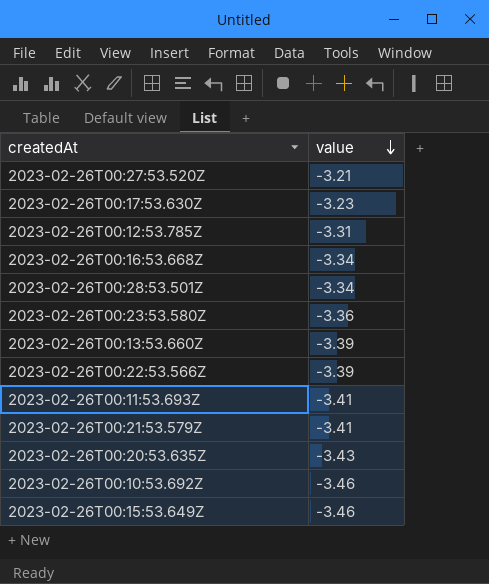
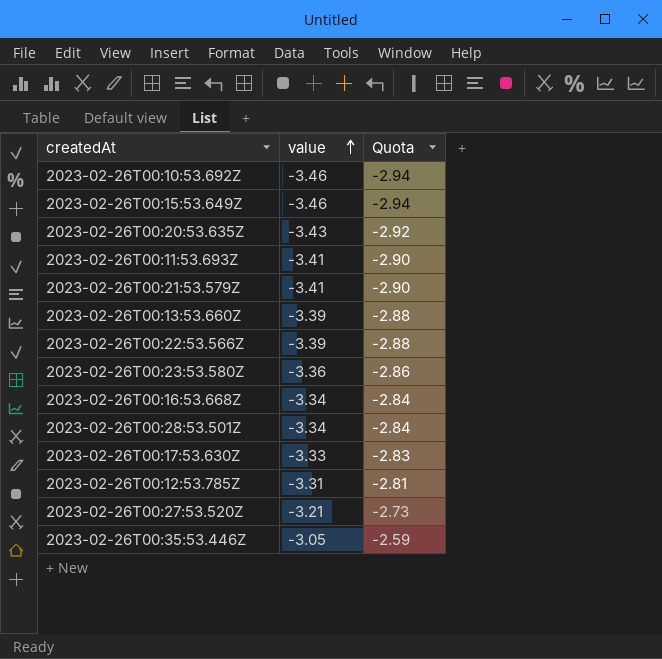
row order: value descending -> value ascending
column Quota | formula: none -> [value] * 0.85
2023-02-26T00:17:53.630Z | value: -3.23 -> -3.33
row 2023-02-26T00:35:53.446Z: none -> -3.05 | -2.59

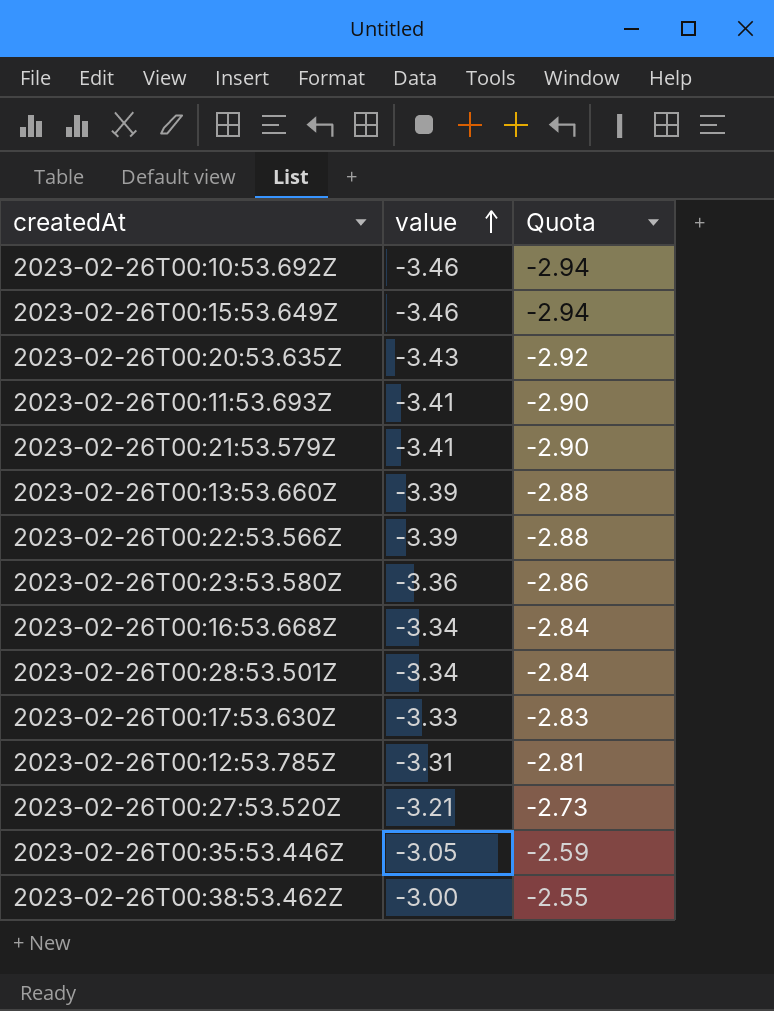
row 2023-02-26T00:38:53.462Z: none -> -3.00 | -2.55

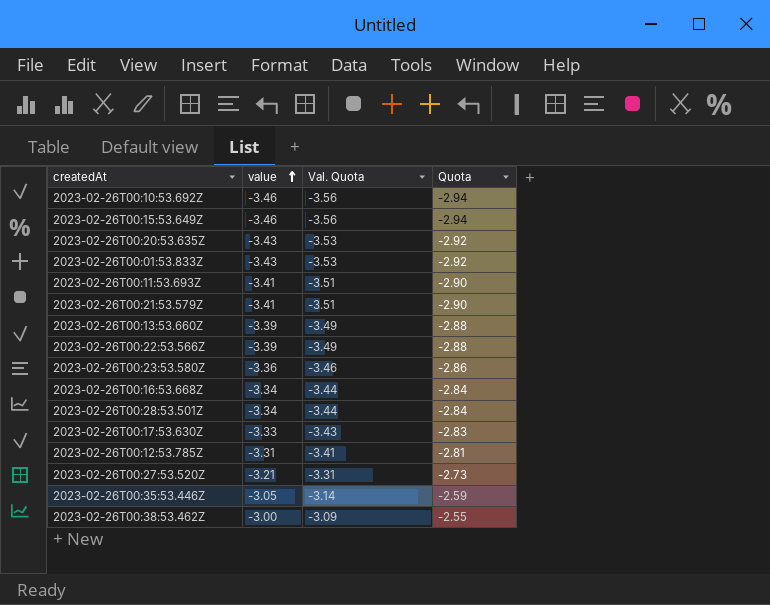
column Val. Quota | formula: none -> [value] * 1.03
row 2023-02-26T00:01:53.833Z: none -> -3.43 | -3.53 | -2.92

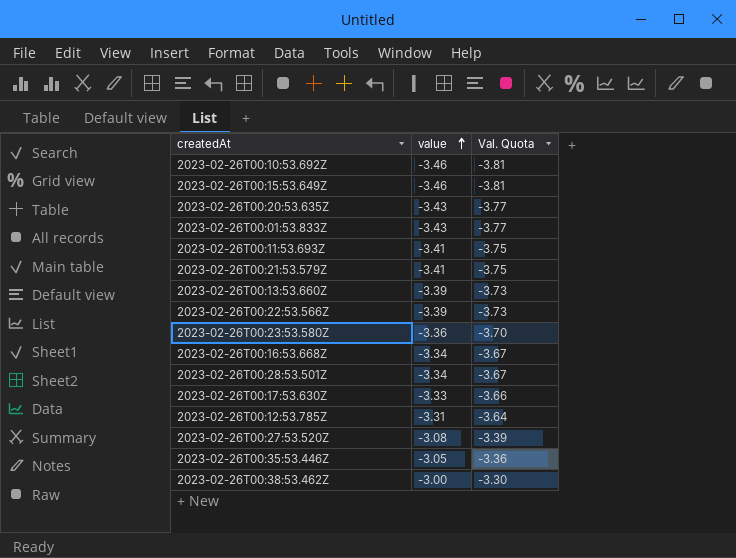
column Quota | formula: [value] * 0.85 -> none
column Val. Quota | formula: [value] * 1.03 -> [value] * 1.1
2023-02-26T00:27:53.520Z | value: -3.21 -> -3.08

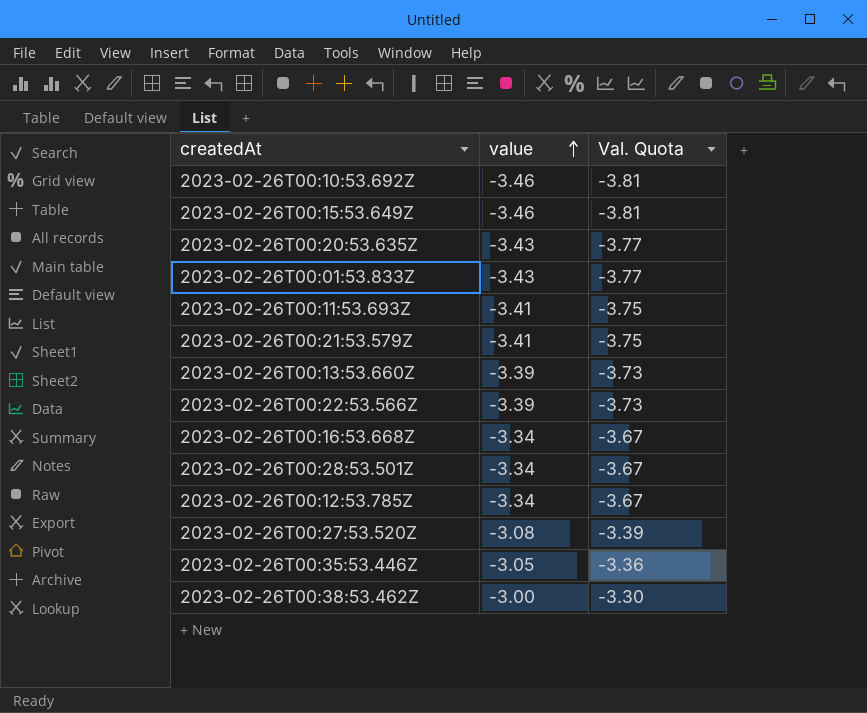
row 2023-02-26T00:23:53.580Z: -3.36 | -3.70 -> none
row 2023-02-26T00:17:53.630Z: -3.33 | -3.66 -> none
2023-02-26T00:12:53.785Z | value: -3.31 -> -3.34
2023-02-26T00:12:53.785Z | Val. Quota: -3.64 -> -3.67

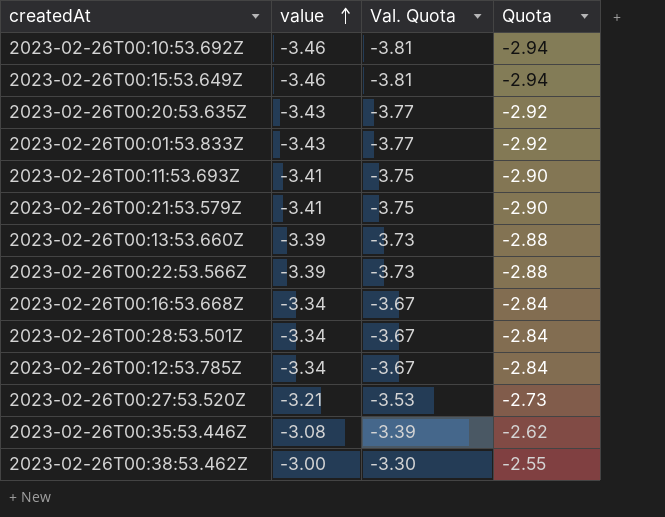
column Quota | formula: none -> [value] * 0.85
2023-02-26T00:27:53.520Z | value: -3.08 -> -3.21
2023-02-26T00:27:53.520Z | Val. Quota: -3.39 -> -3.53
2023-02-26T00:35:53.446Z | value: -3.05 -> -3.08
2023-02-26T00:35:53.446Z | Val. Quota: -3.36 -> -3.39

